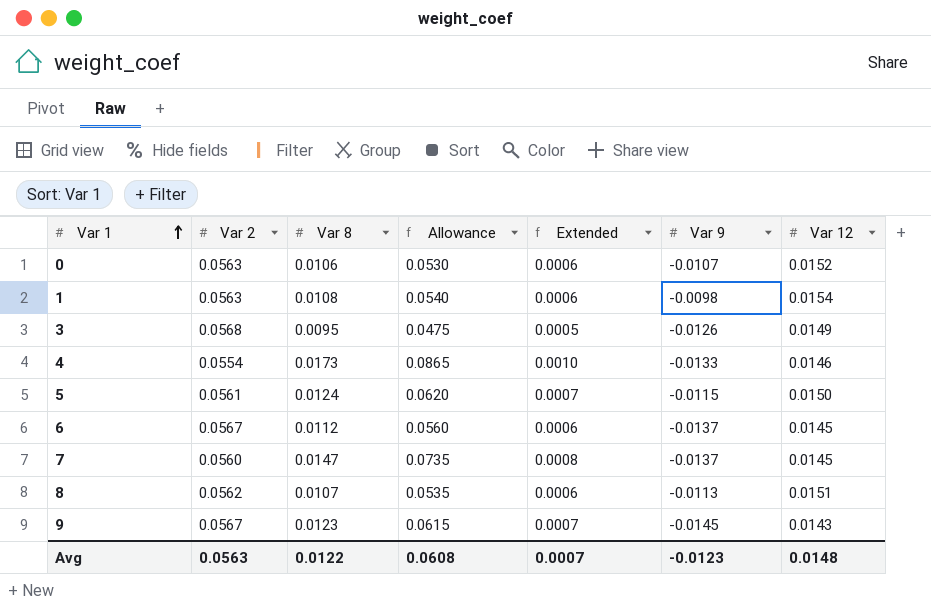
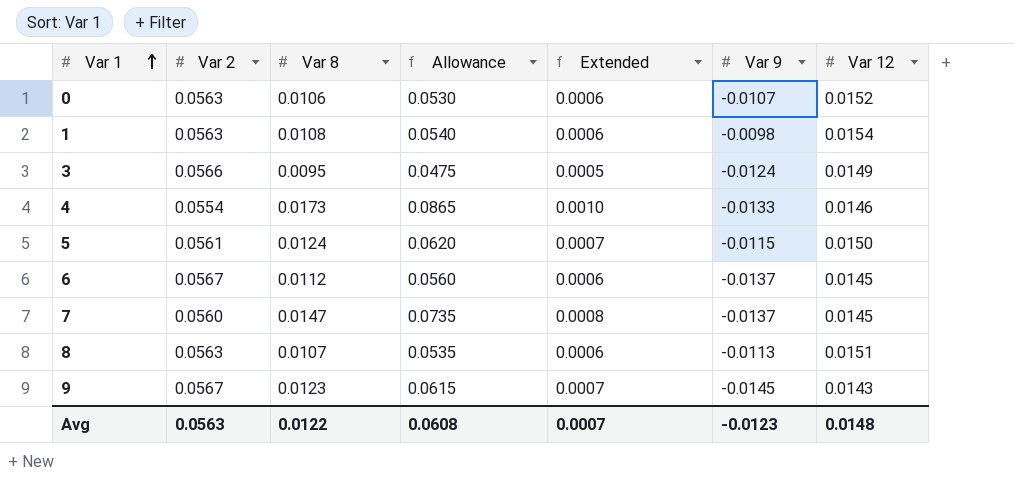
3 | Var 2: 0.0568 -> 0.0566
3 | Var 9: -0.0126 -> -0.0124
8 | Var 2: 0.0562 -> 0.0563

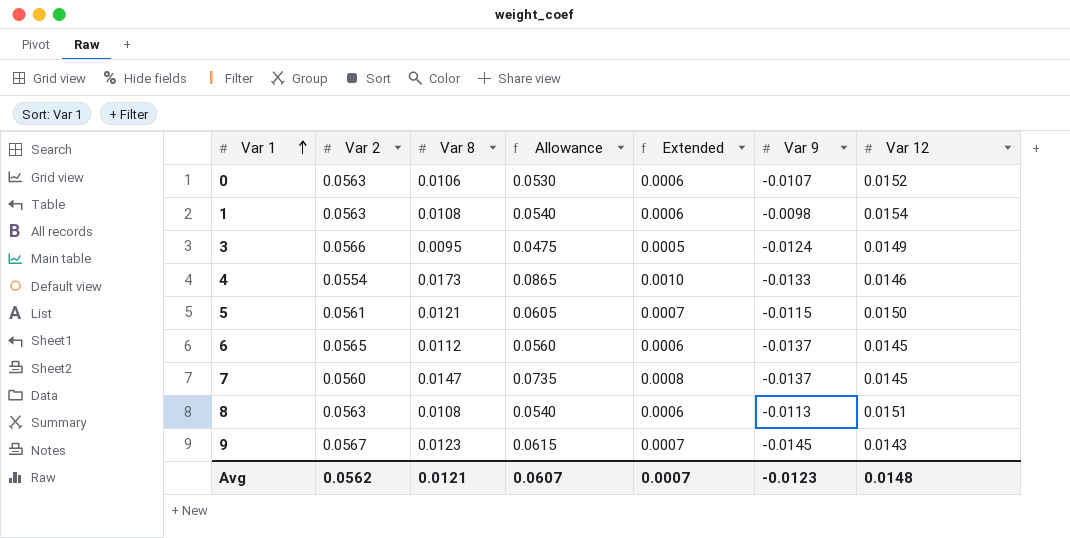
5 | Var 8: 0.0124 -> 0.0121
5 | Allowance: 0.0620 -> 0.0605
6 | Var 2: 0.0567 -> 0.0565
8 | Var 8: 0.0107 -> 0.0108
8 | Allowance: 0.0535 -> 0.0540
Avg | Var 2: 0.0563 -> 0.0562
Avg | Var 8: 0.0122 -> 0.0121
Avg | Allowance: 0.0608 -> 0.0607

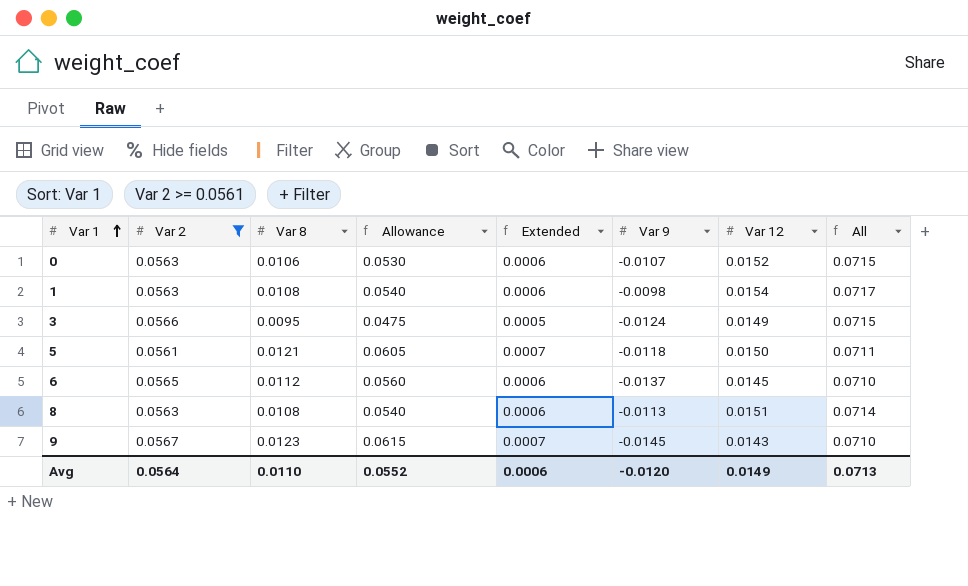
filter: none -> Var 2 >= 0.0561
column All | formula: none -> [Var 2] + [Var 12]
5 | Var 9: -0.0115 -> -0.0118
Avg | Var 2: 0.0562 -> 0.0564
Avg | Var 8: 0.0121 -> 0.0110
Avg | Allowance: 0.0607 -> 0.0552
Avg | Extended: 0.0007 -> 0.0006
Avg | Var 9: -0.0123 -> -0.0120
Avg | Var 12: 0.0148 -> 0.0149

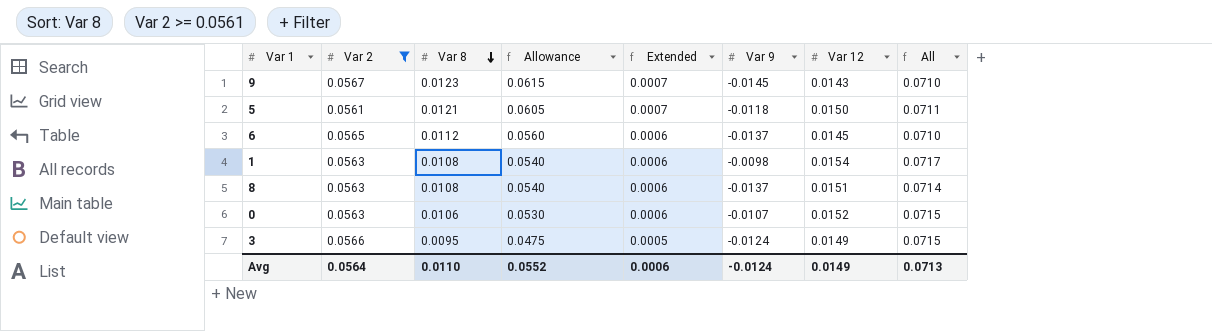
row order: Var 1 ascending -> Var 8 descending
8 | Var 9: -0.0113 -> -0.0137
Avg | Var 9: -0.0120 -> -0.0124

